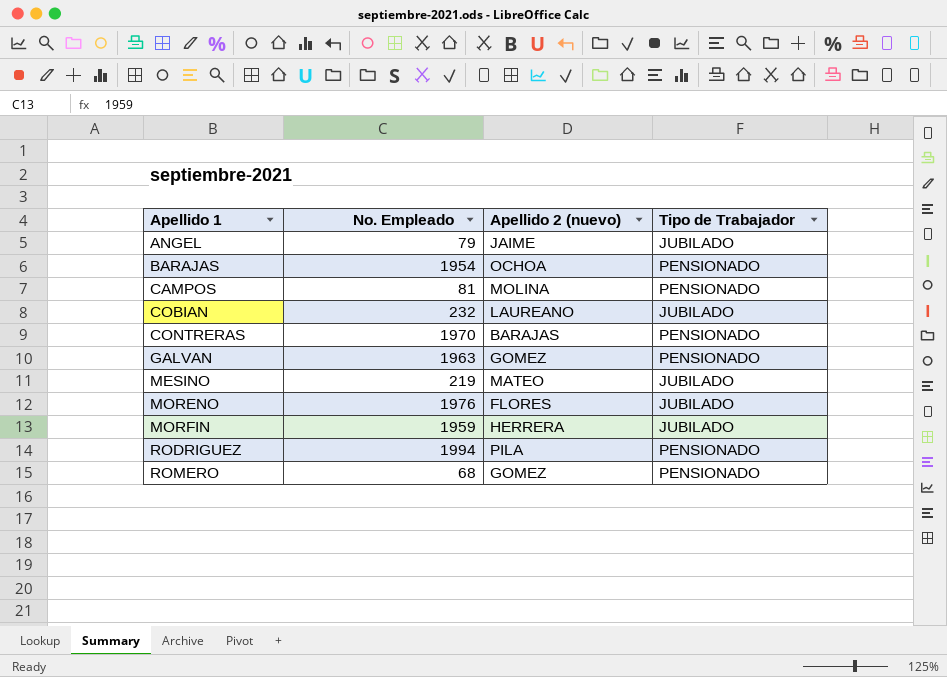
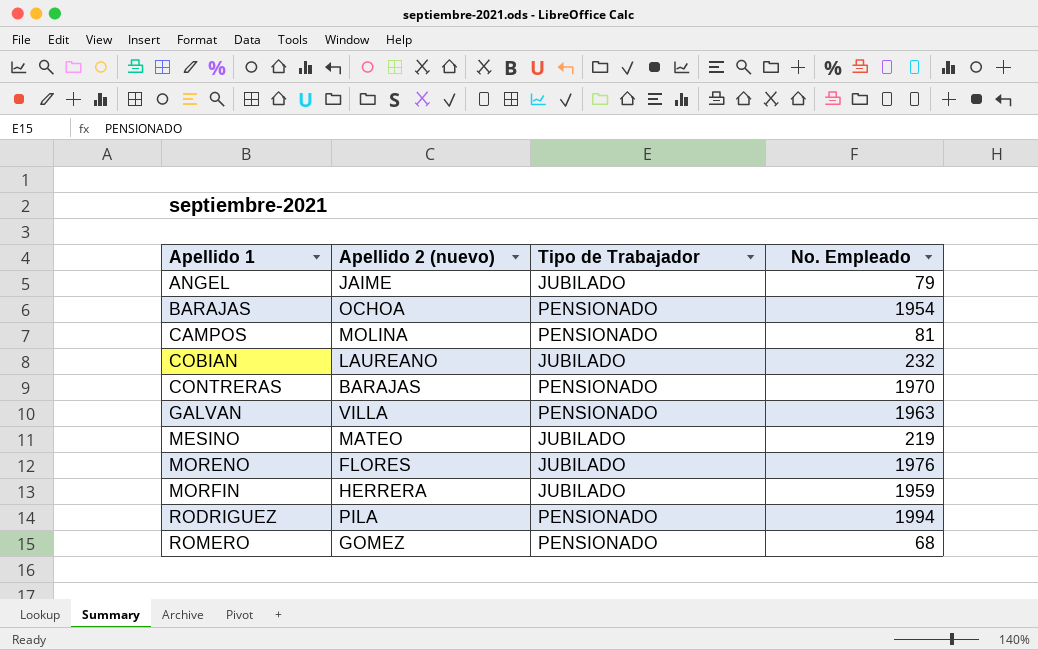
column No. Empleado | position: 2 -> 4
GALVAN | Apellido 2 (nuevo): GOMEZ -> VILLA

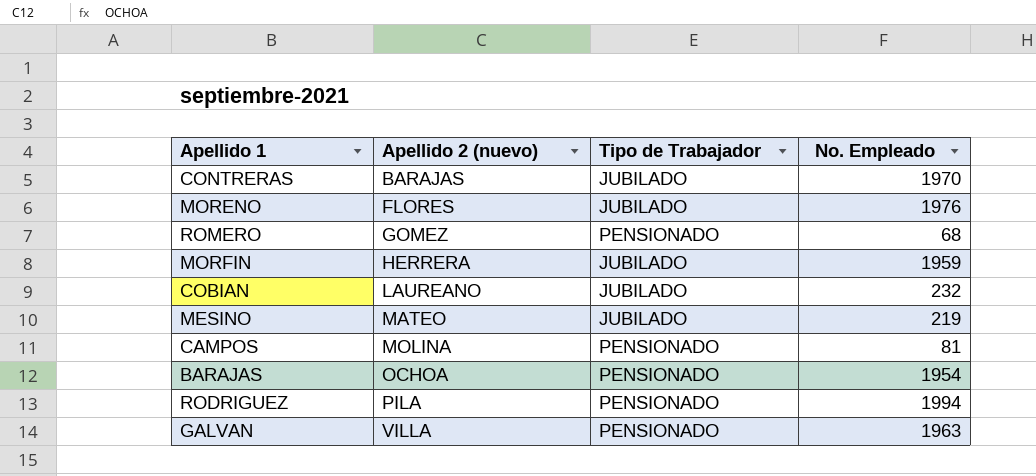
row order: Apellido 1 ascending -> Apellido 2 (nuevo) ascending
row ANGEL: JAIME | JUBILADO | 79 -> none
CONTRERAS | Tipo de Trabajador: PENSIONADO -> JUBILADO

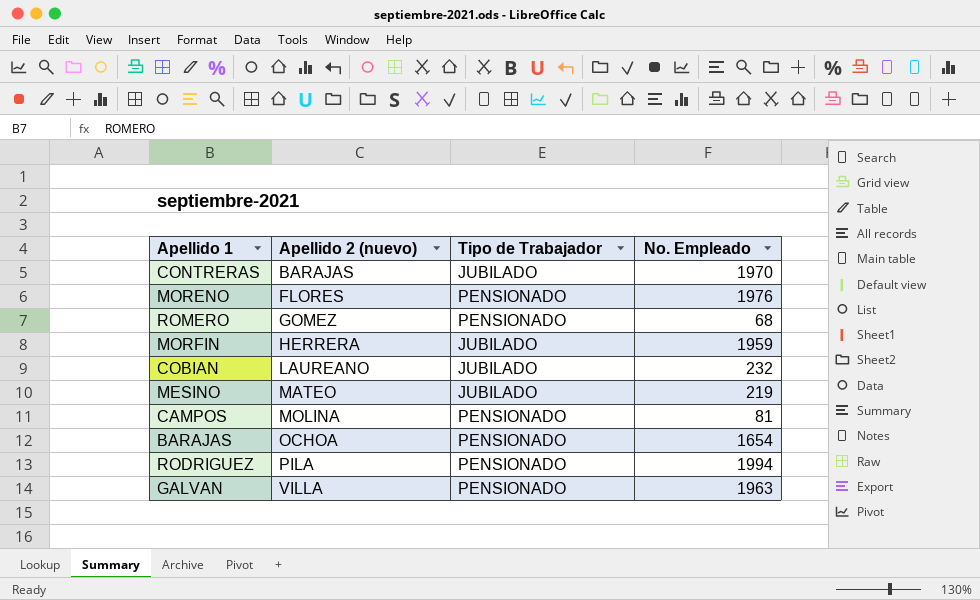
MORENO | Tipo de Trabajador: JUBILADO -> PENSIONADO
BARAJAS | No. Empleado: 1954 -> 1654

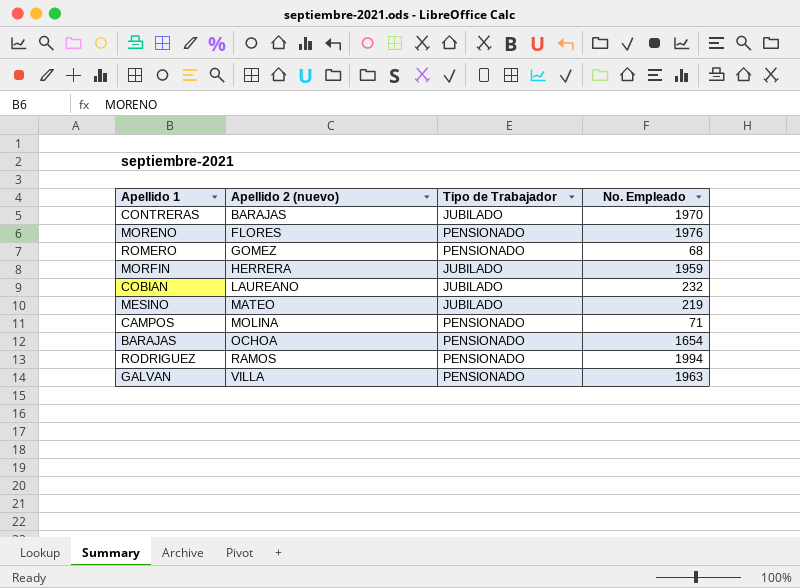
CAMPOS | No. Empleado: 81 -> 71
RODRIGUEZ | Apellido 2 (nuevo): PILA -> RAMOS

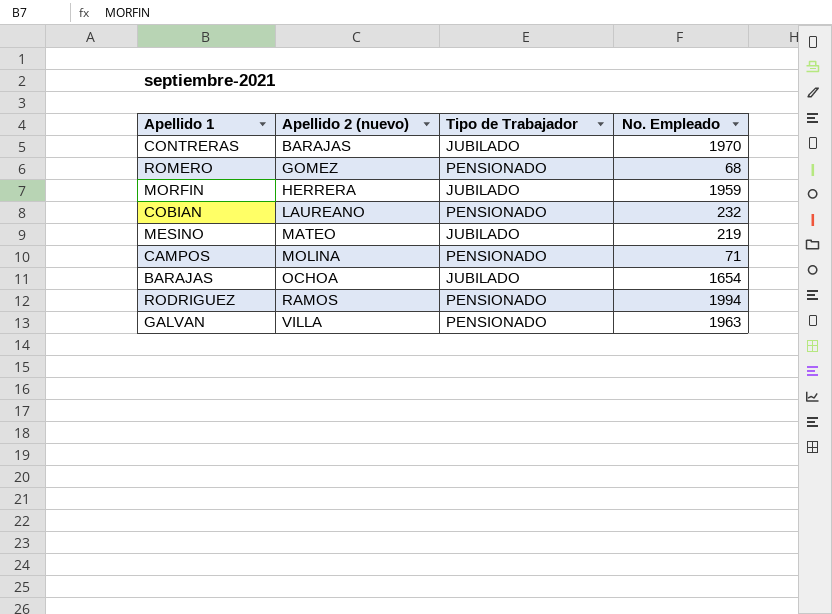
row MORENO: FLORES | PENSIONADO | 1976 -> none
COBIAN | Tipo de Trabajador: JUBILADO -> PENSIONADO
BARAJAS | Tipo de Trabajador: PENSIONADO -> JUBILADO

